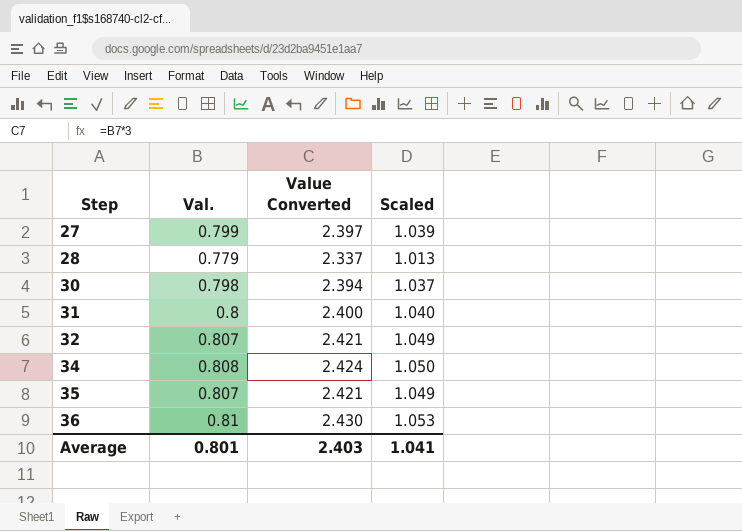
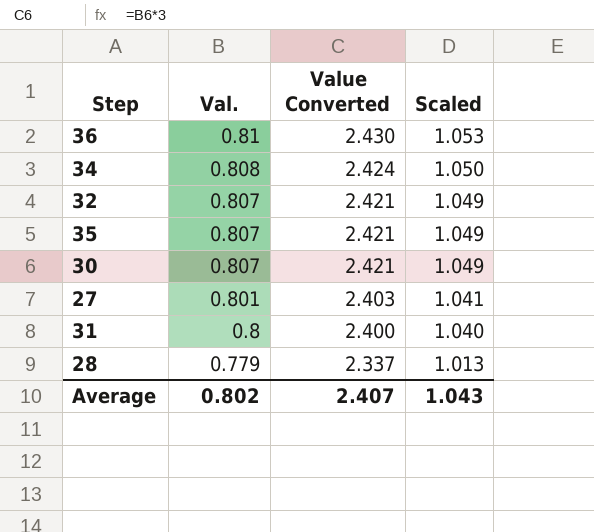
row order: Step ascending -> Val. descending
30 | Val.: 0.798 -> 0.807
30 | Value Converted: 2.394 -> 2.421
30 | Scaled: 1.037 -> 1.049
27 | Val.: 0.799 -> 0.801
27 | Value Converted: 2.397 -> 2.403
27 | Scaled: 1.039 -> 1.041
Average | Val.: 0.801 -> 0.802
Average | Value Converted: 2.403 -> 2.407
Average | Scaled: 1.041 -> 1.043

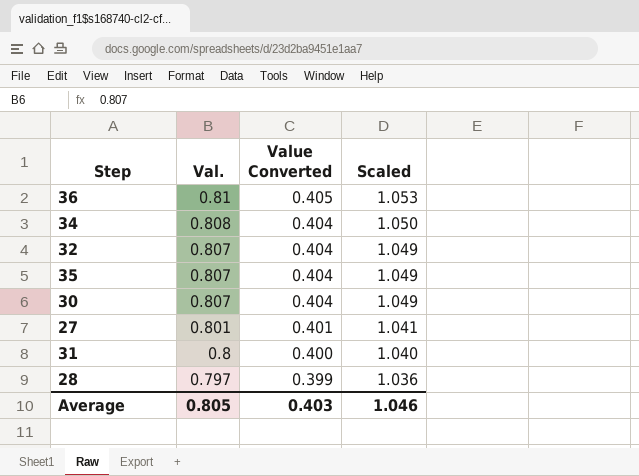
column Value Converted | formula: [Val.] * 3 -> [Val.] * 0.5
28 | Val.: 0.779 -> 0.797
28 | Scaled: 1.013 -> 1.036
Average | Val.: 0.802 -> 0.805
Average | Value Converted: 2.407 -> 0.403
Average | Scaled: 1.043 -> 1.046

